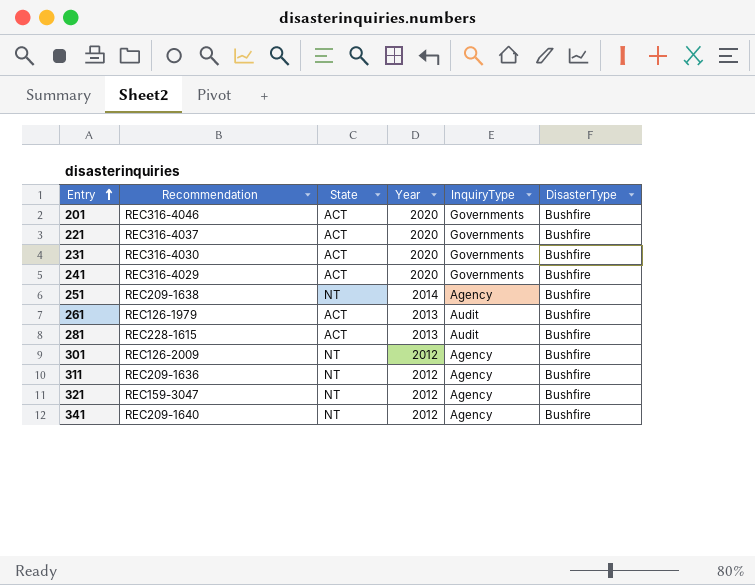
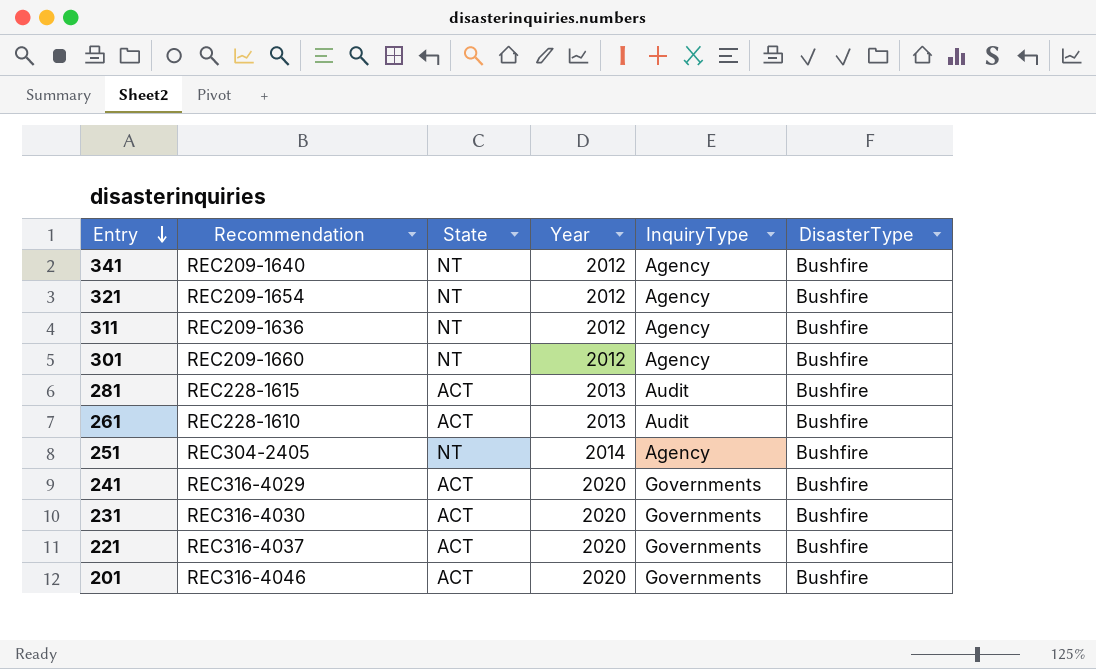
row order: Entry ascending -> Entry descending
321 | Recommendation: REC159-3047 -> REC209-1654
301 | Recommendation: REC126-2009 -> REC209-1660
261 | Recommendation: REC126-1979 -> REC228-1610
251 | Recommendation: REC209-1638 -> REC304-2405

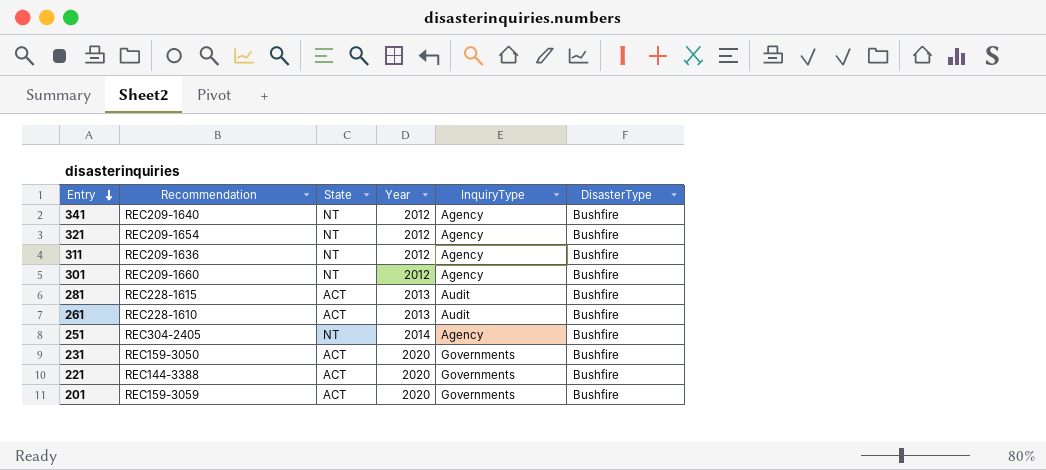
row 241: REC316-4029 | ACT | 2020 | Governments | Bushfire -> none
231 | Recommendation: REC316-4030 -> REC159-3050
221 | Recommendation: REC316-4037 -> REC144-3388
201 | Recommendation: REC316-4046 -> REC159-3059

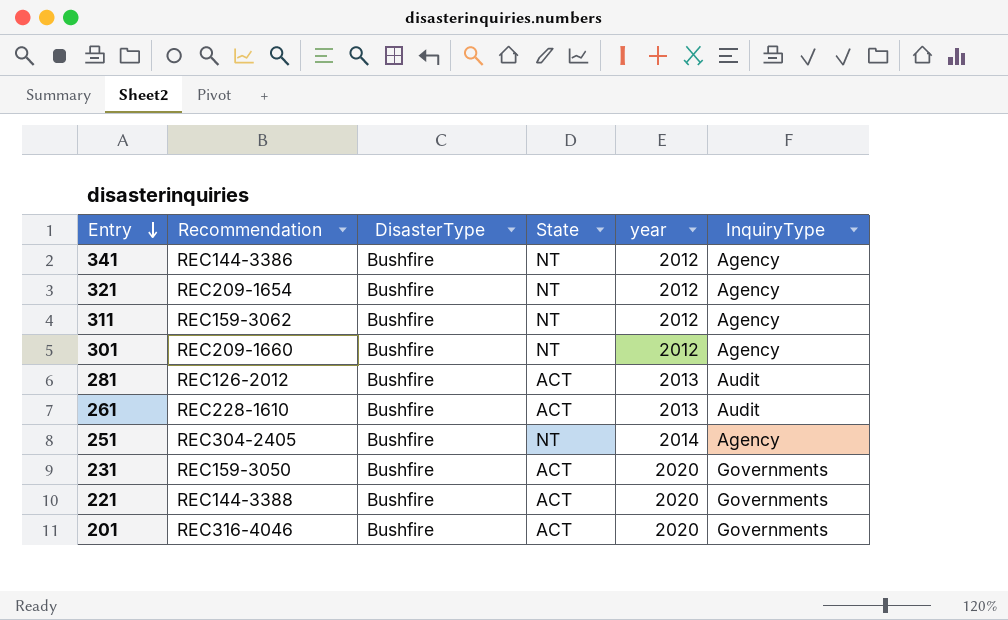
column DisasterType | position: 6 -> 3
column name: Year -> year
341 | Recommendation: REC209-1640 -> REC144-3386
311 | Recommendation: REC209-1636 -> REC159-3062
281 | Recommendation: REC228-1615 -> REC126-2012
201 | Recommendation: REC159-3059 -> REC316-4046

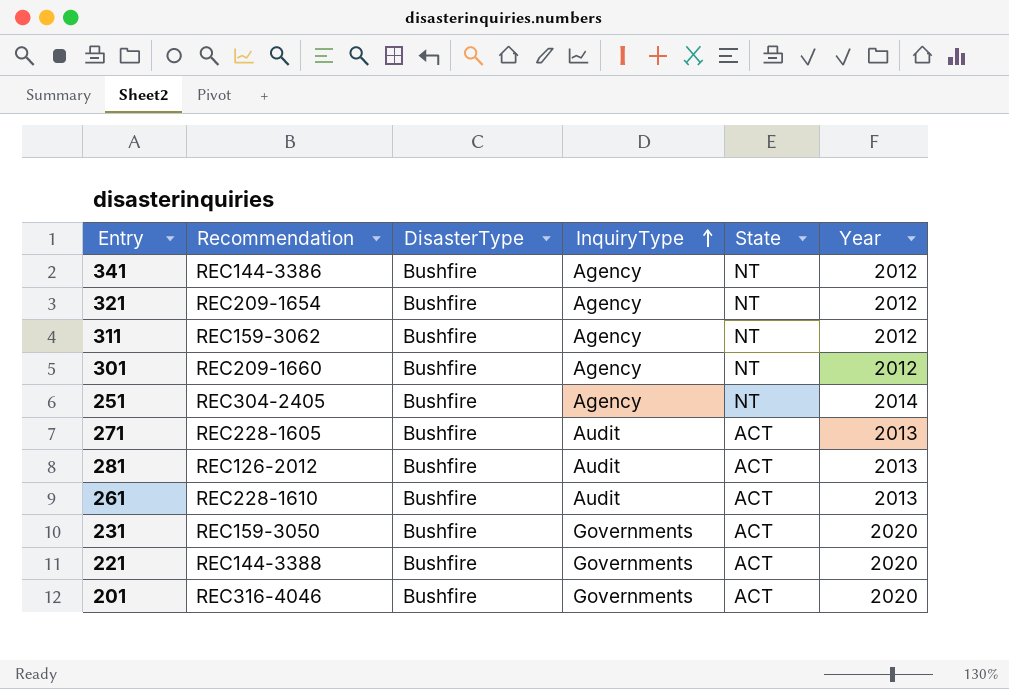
row order: Entry descending -> InquiryType ascending
column InquiryType | position: 6 -> 4
column name: year -> Year
row 271: none -> REC228-1605 | Bushfire | Audit | ACT | 2013

